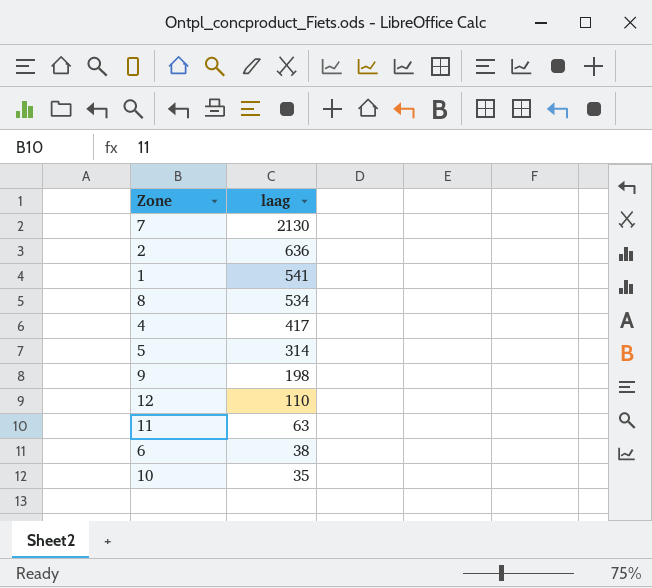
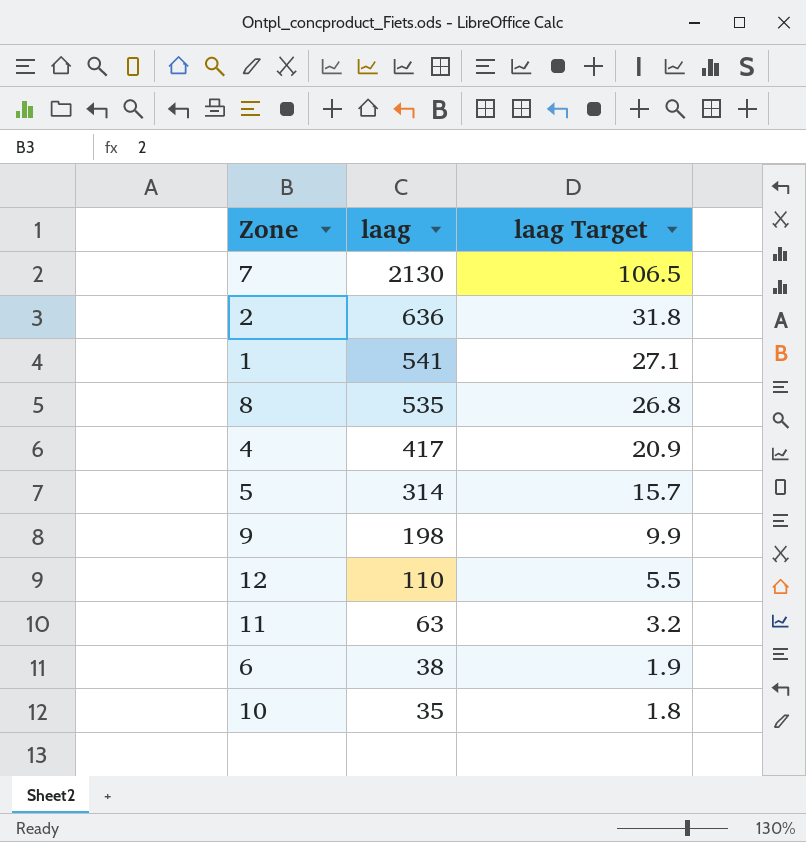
column laag Target | formula: none -> [laag] * 0.05
8 | laag: 534 -> 535

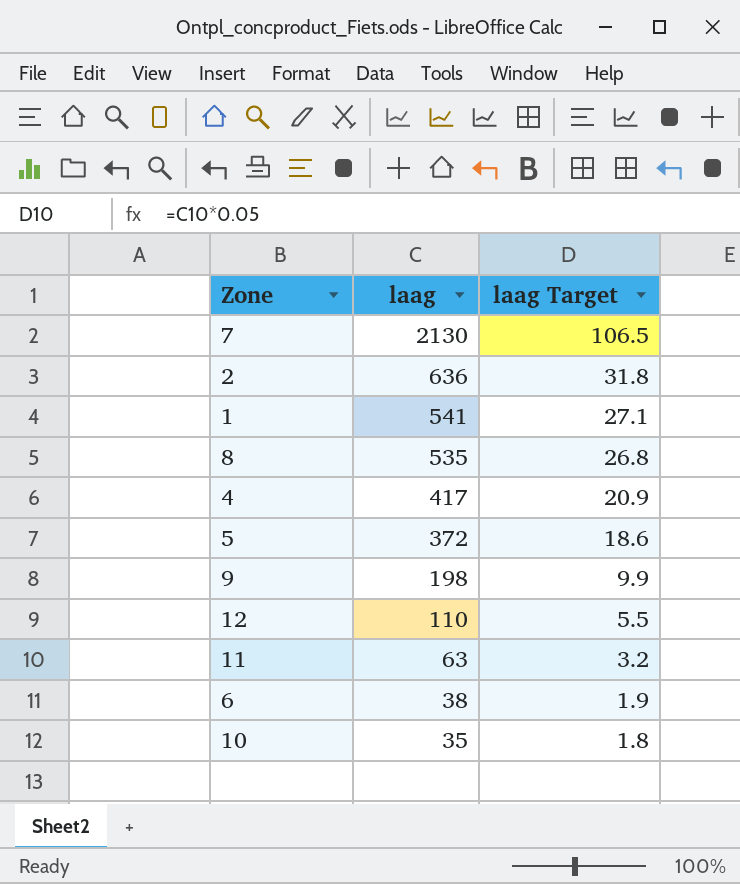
5 | laag: 314 -> 372
5 | laag Target: 15.7 -> 18.6

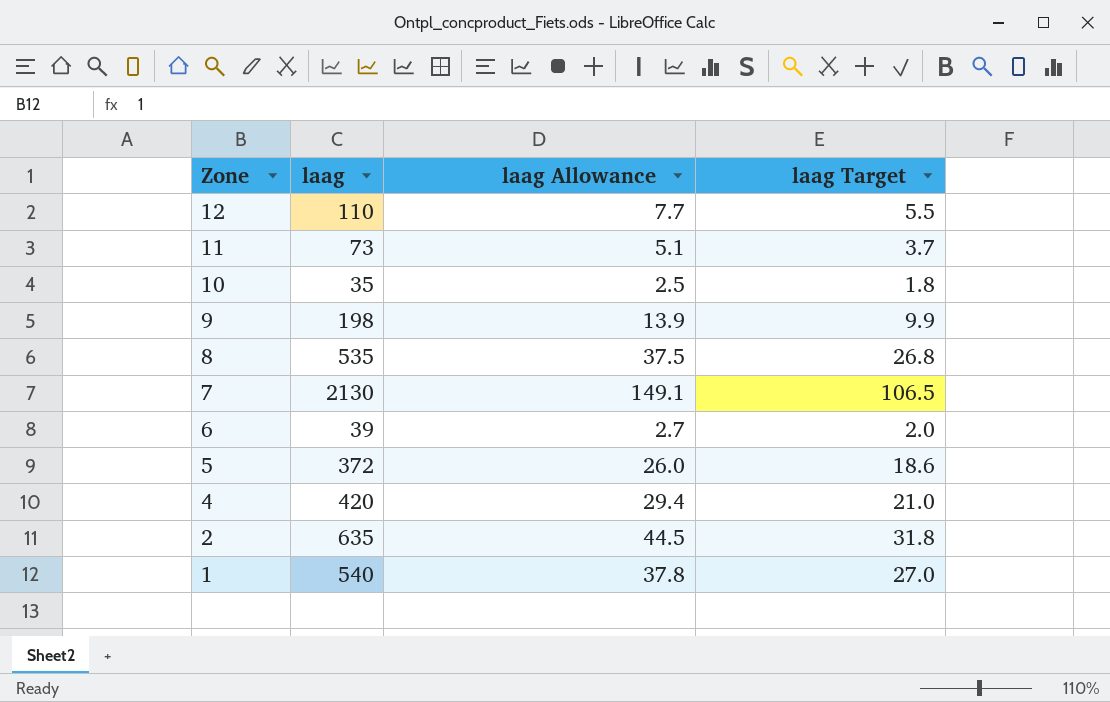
row order: laag descending -> Zone descending
column laag Allowance | formula: none -> [laag] * 0.07
11 | laag: 63 -> 73
11 | laag Target: 3.2 -> 3.7
6 | laag: 38 -> 39
6 | laag Target: 1.9 -> 2.0
4 | laag: 417 -> 420
4 | laag Target: 20.9 -> 21.0
2 | laag: 636 -> 635
1 | laag: 541 -> 540
1 | laag Target: 27.1 -> 27.0

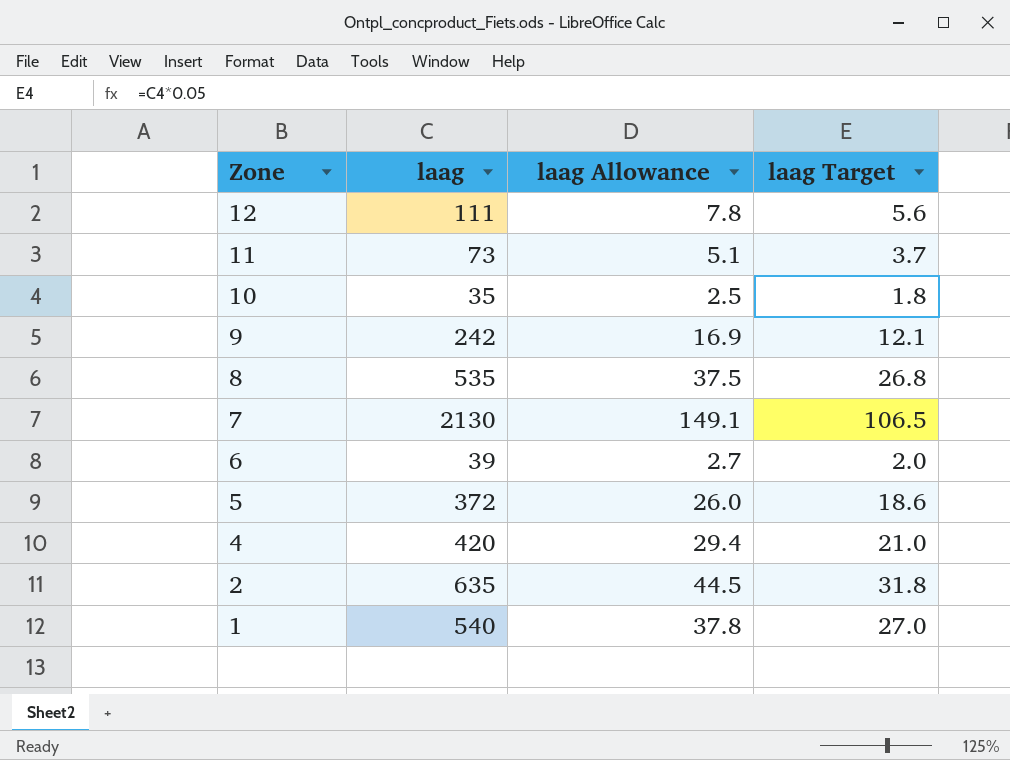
12 | laag: 110 -> 111
12 | laag Allowance: 7.7 -> 7.8
12 | laag Target: 5.5 -> 5.6
9 | laag: 198 -> 242
9 | laag Allowance: 13.9 -> 16.9
9 | laag Target: 9.9 -> 12.1

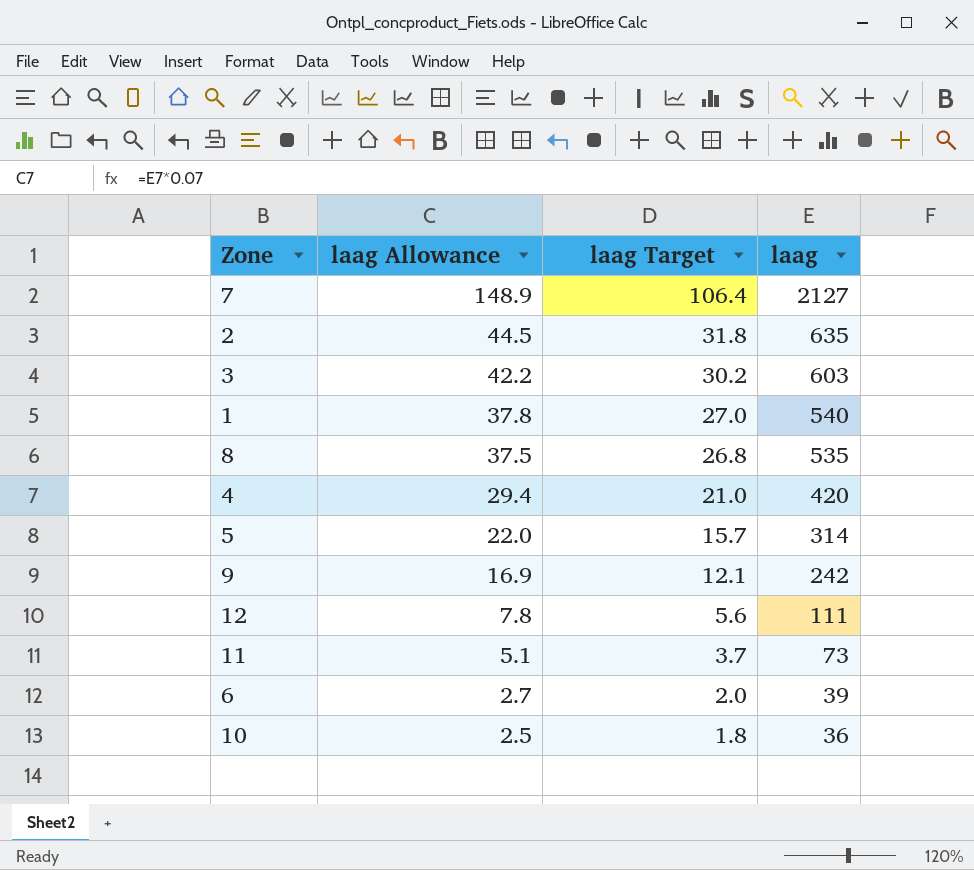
row order: Zone descending -> laag Allowance descending
column laag | position: 2 -> 4
7 | laag Allowance: 149.1 -> 148.9
7 | laag Target: 106.5 -> 106.4
7 | laag: 2130 -> 2127
row 3: none -> 42.2 | 30.2 | 603
5 | laag Allowance: 26.0 -> 22.0
5 | laag Target: 18.6 -> 15.7
5 | laag: 372 -> 314
10 | laag: 35 -> 36

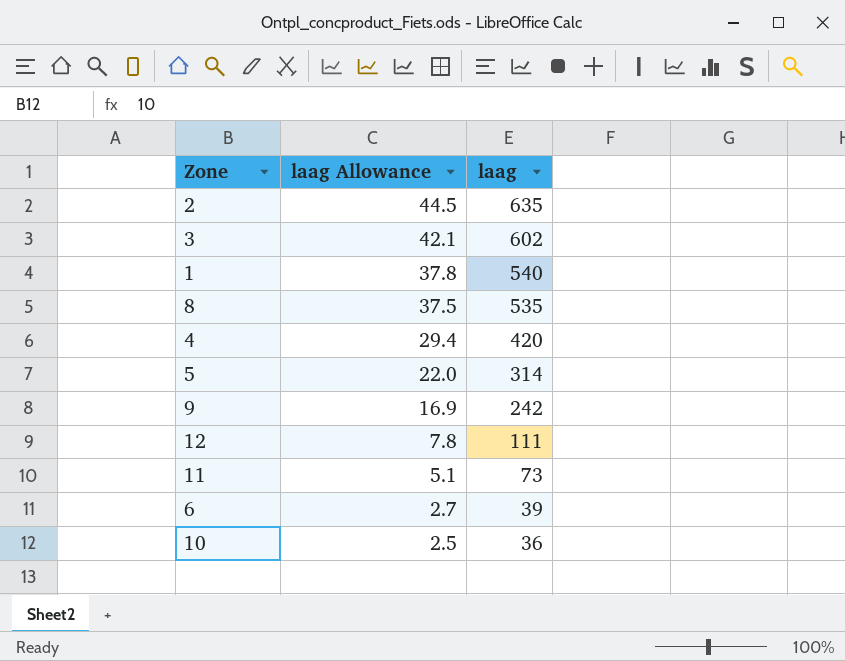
column laag Target | formula: [laag] * 0.05 -> none
row 7: 148.9 | 106.4 | 2127 -> none
3 | laag Allowance: 42.2 -> 42.1
3 | laag: 603 -> 602

